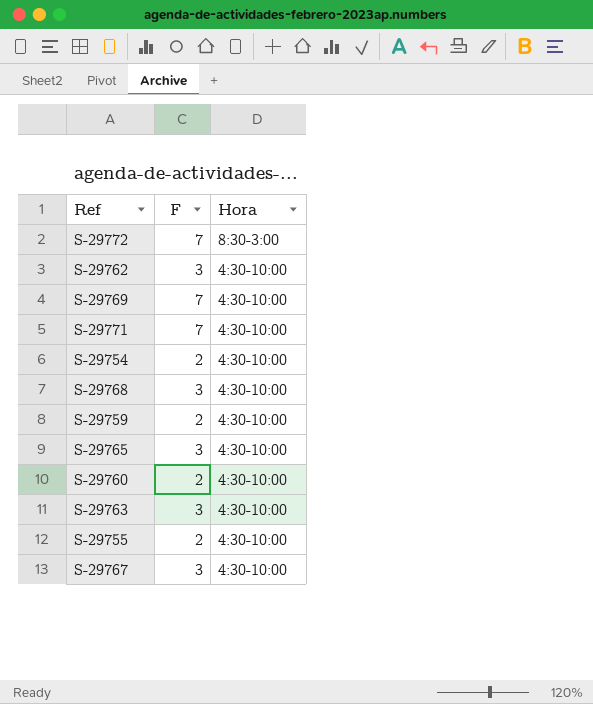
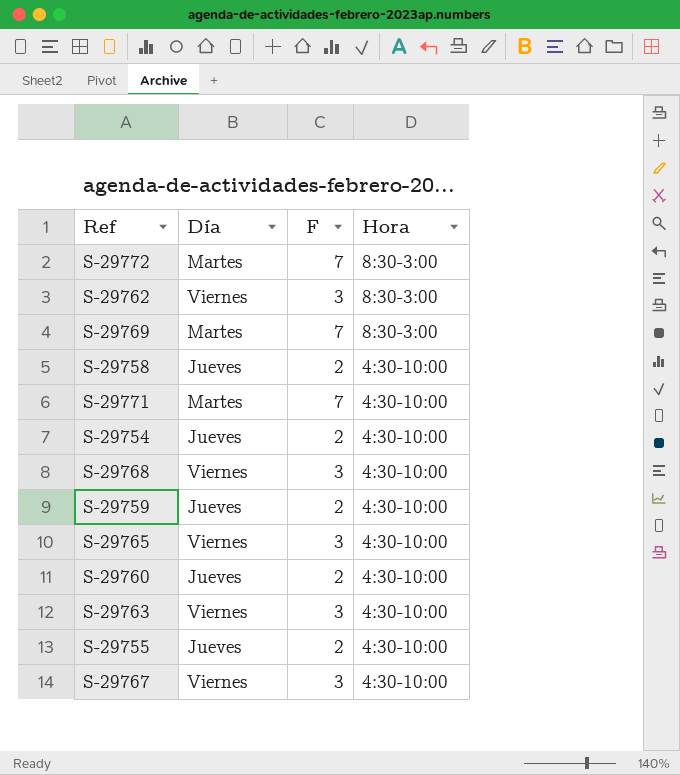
column Día | position: none -> 2
S-29762 | Hora: 4:30-10:00 -> 8:30-3:00
S-29769 | Hora: 4:30-10:00 -> 8:30-3:00
row S-29758: none -> Jueves | 2 | 4:30-10:00

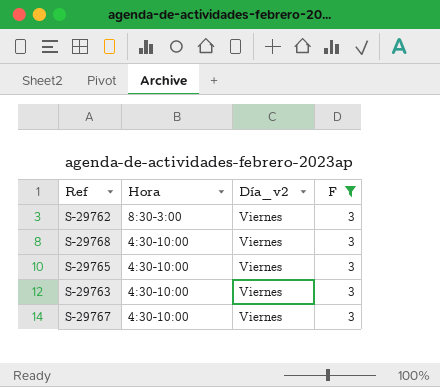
filter: none -> F = 3
column Hora | position: 4 -> 2
column name: Día -> Día_v2

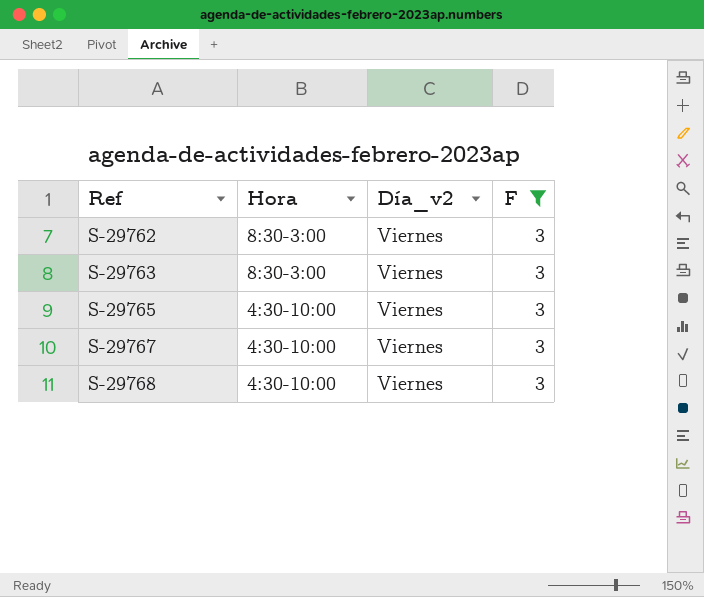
row order: Hora descending -> Ref ascending
S-29763 | Hora: 4:30-10:00 -> 8:30-3:00

